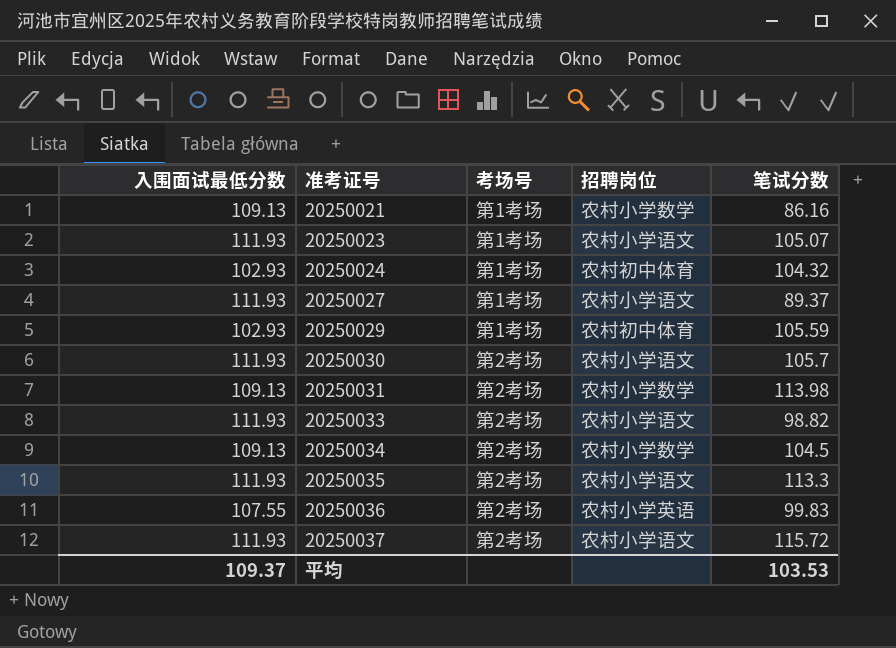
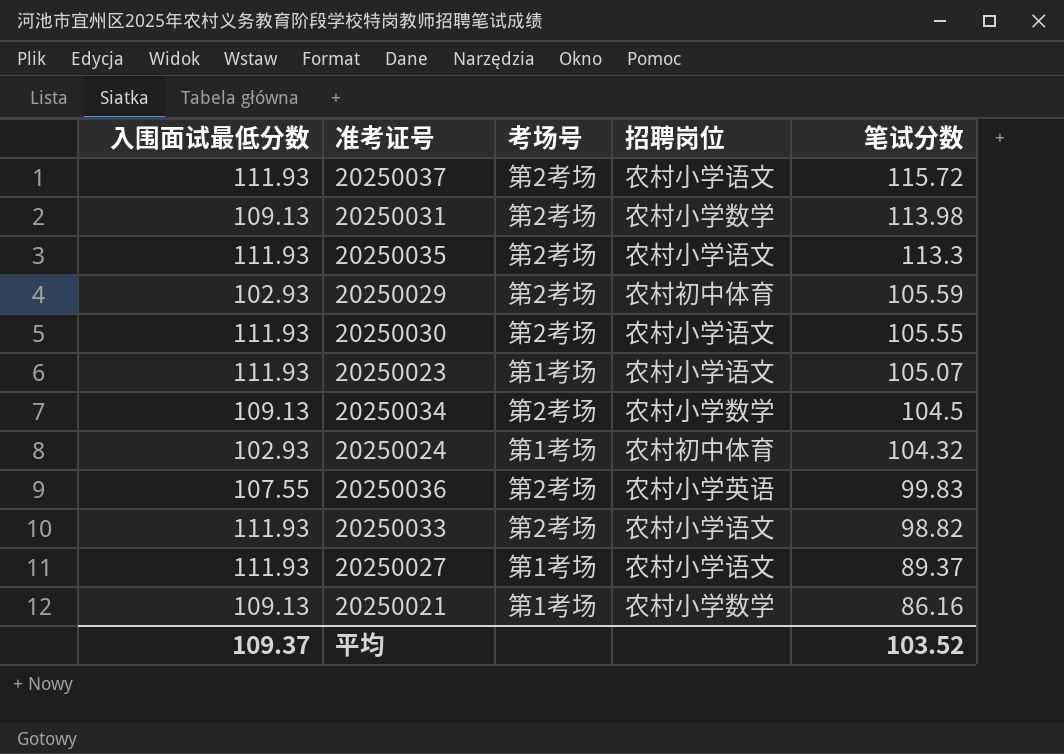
row order: 准考证号 ascending -> 笔试分数 descending
20250029 | 考场号: 第1考场 -> 第2考场
20250030 | 笔试分数: 105.7 -> 105.55
平均 | 笔试分数: 103.53 -> 103.52

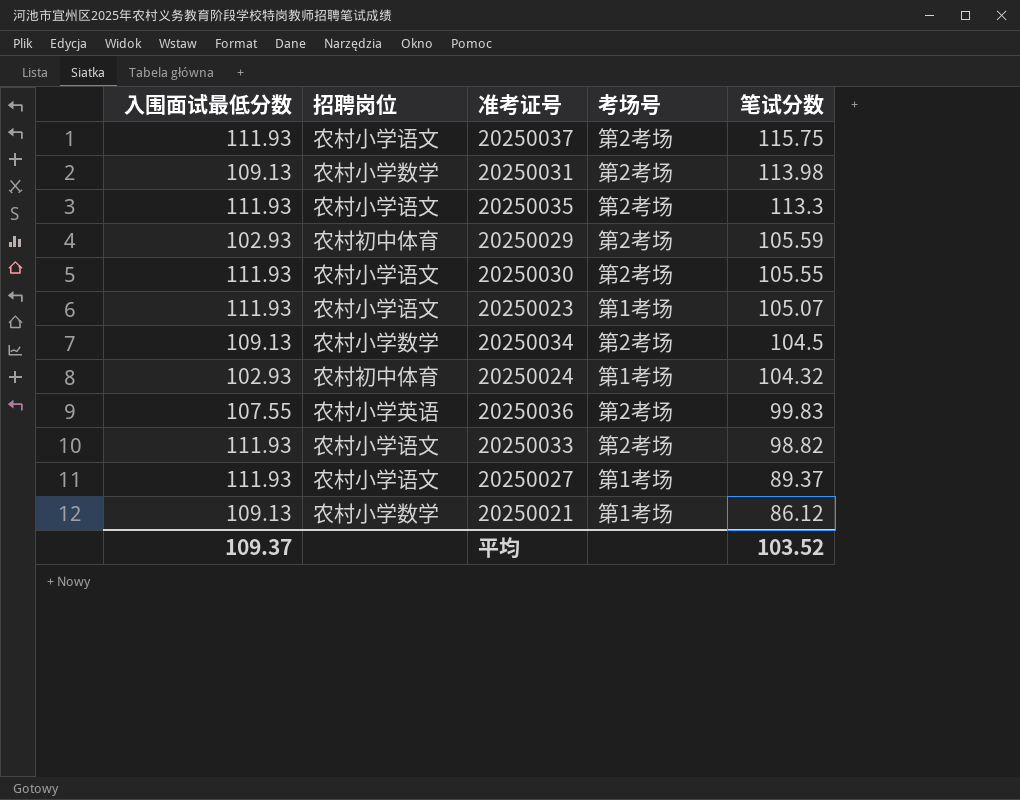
column 招聘岗位 | position: 4 -> 2
20250037 | 笔试分数: 115.72 -> 115.75
20250021 | 笔试分数: 86.16 -> 86.12

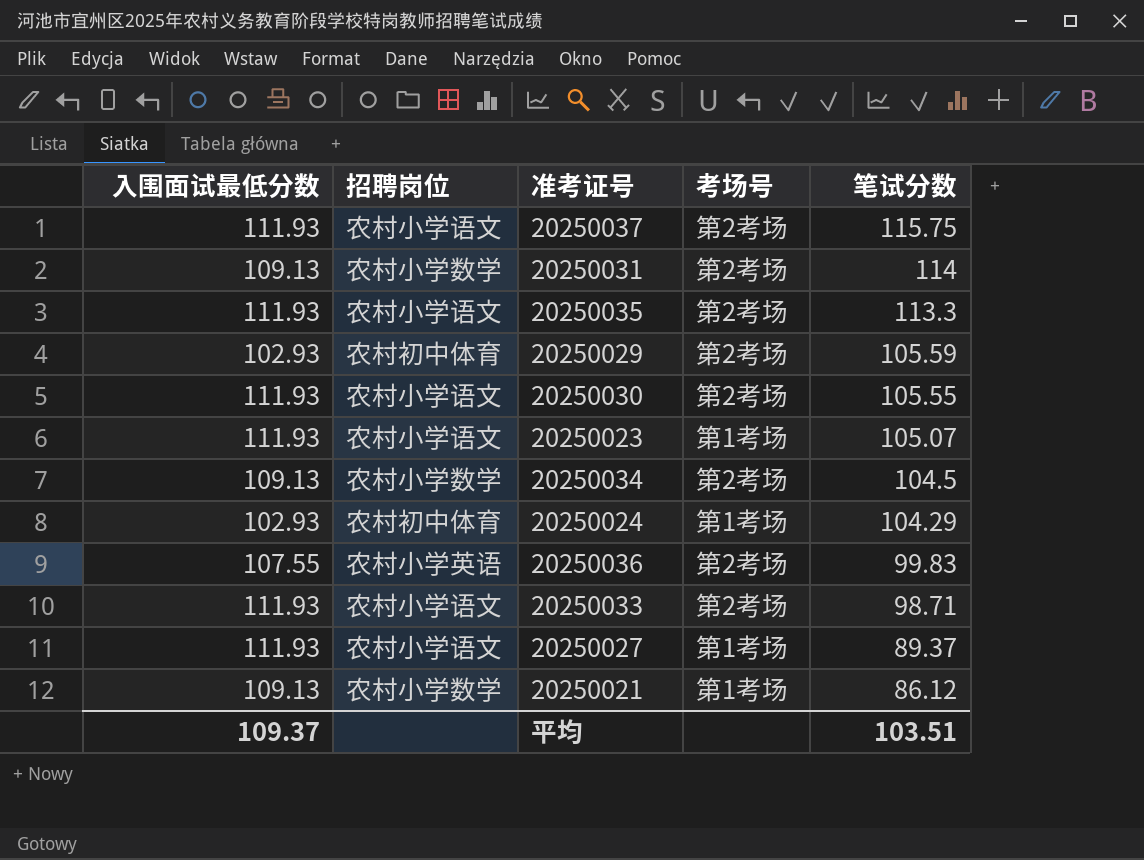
20250031 | 笔试分数: 113.98 -> 114
20250024 | 笔试分数: 104.32 -> 104.29
20250033 | 笔试分数: 98.82 -> 98.71
平均 | 笔试分数: 103.52 -> 103.51

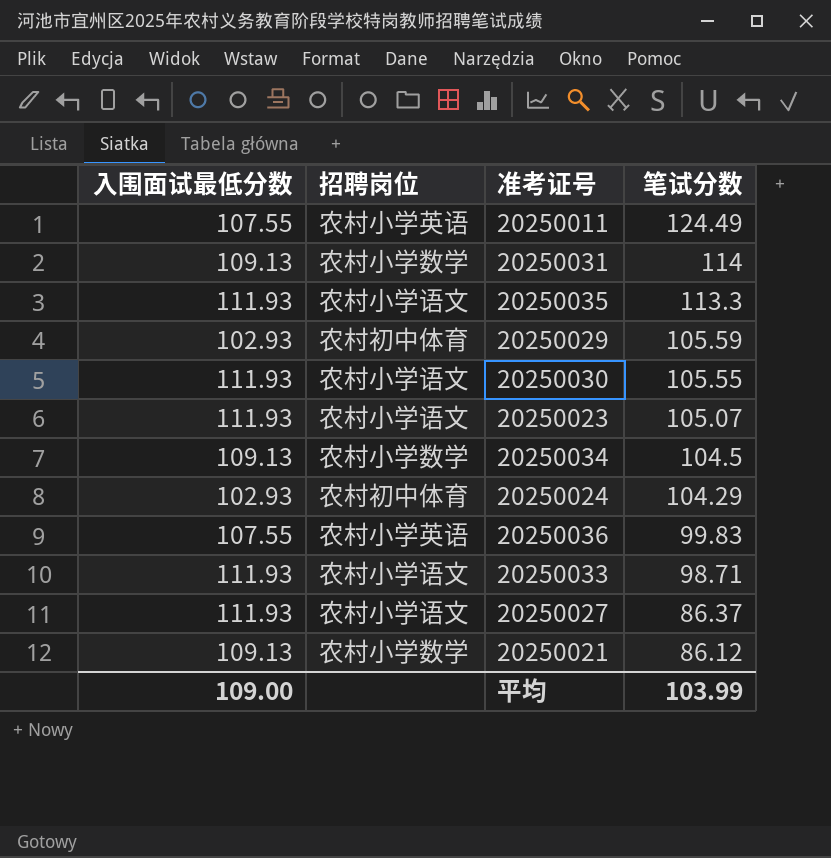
column 考场号 | position: 4 -> none
row 20250037: 111.93 | 农村小学语文 | 第2考场 | 115.75 -> none
row 20250011: none -> 107.55 | 农村小学英语 | 124.49
20250027 | 笔试分数: 89.37 -> 86.37
平均 | 入围面试最低分数: 109.37 -> 109.00
平均 | 笔试分数: 103.51 -> 103.99

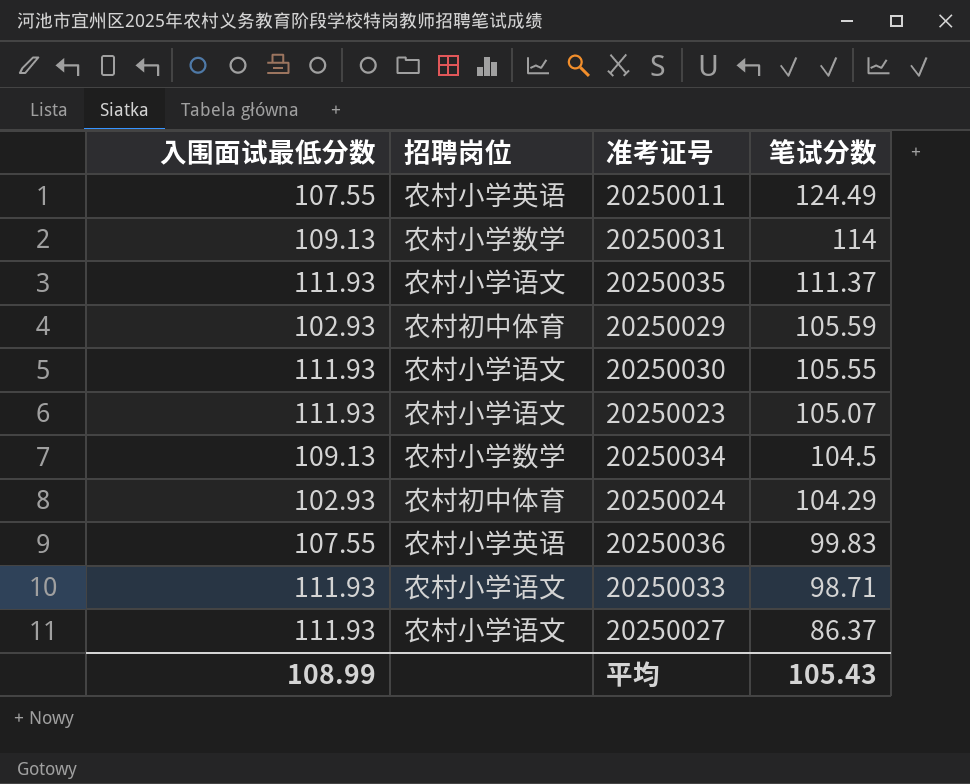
row 20250021: 109.13 | 农村小学数学 | 86.12 -> none
20250035 | 笔试分数: 113.3 -> 111.37
平均 | 入围面试最低分数: 109.00 -> 108.99
平均 | 笔试分数: 103.99 -> 105.43

